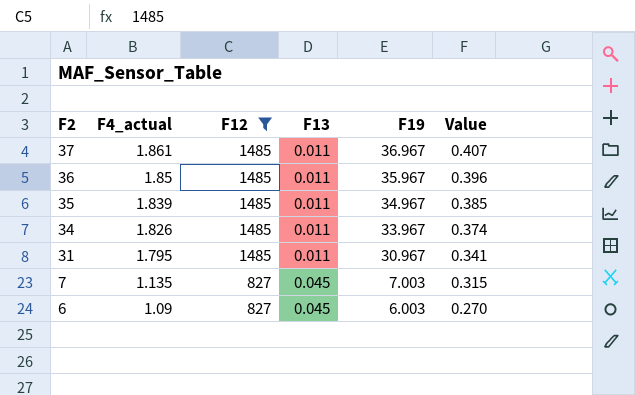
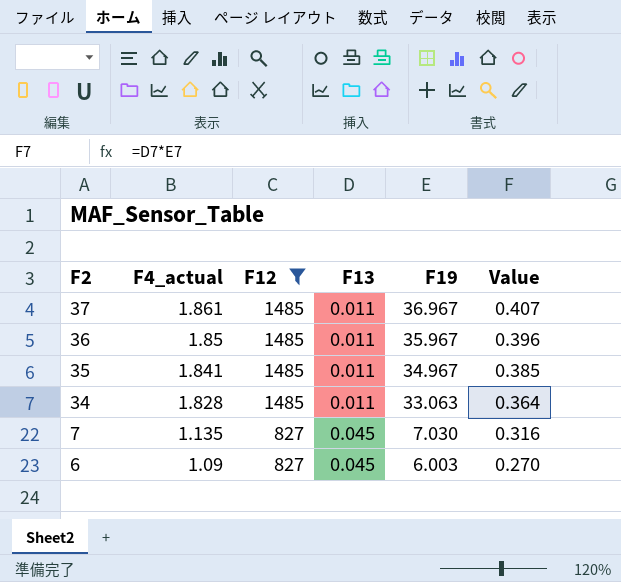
row 31: 1.795 | 1485 | 0.011 | 30.967 | 0.341 -> none
35 | F4_actual: 1.839 -> 1.841
34 | F4_actual: 1.826 -> 1.828
34 | F19: 33.967 -> 33.063
34 | Value: 0.374 -> 0.364
7 | F19: 7.003 -> 7.030
7 | Value: 0.315 -> 0.316

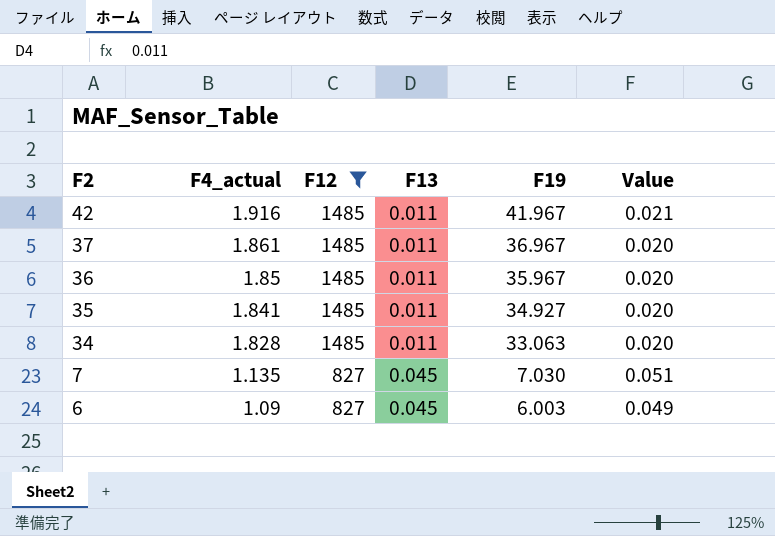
column Value | formula: [F13] * [F19] -> [F4_actual] * [F13]
row 42: none -> 1.916 | 1485 | 0.011 | 41.967 | 0.021
35 | F19: 34.967 -> 34.927

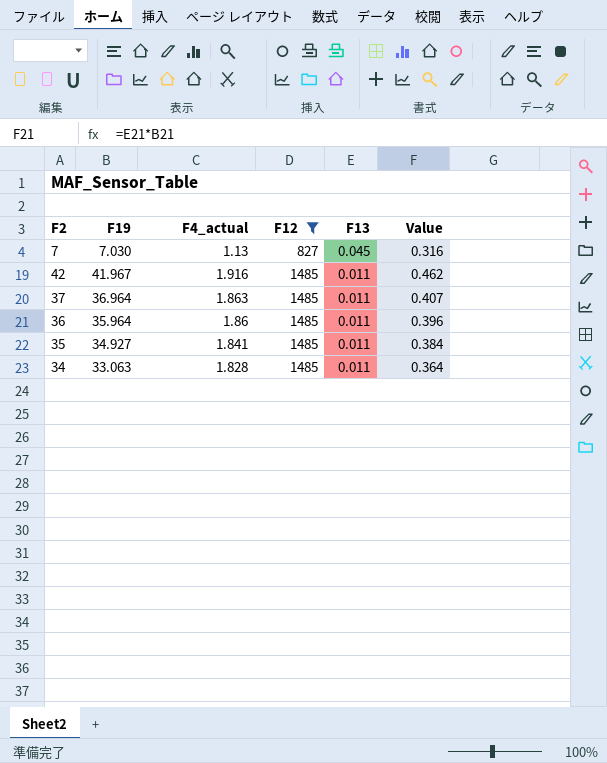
row order: F2 descending -> F12 ascending
column F19 | position: 5 -> 2
column Value | formula: [F4_actual] * [F13] -> [F19] * [F13]
row 6: 1.09 | 827 | 0.045 | 6.003 | 0.049 -> none
7 | F4_actual: 1.135 -> 1.13
37 | F19: 36.967 -> 36.964
37 | F4_actual: 1.861 -> 1.863
36 | F19: 35.967 -> 35.964
36 | F4_actual: 1.85 -> 1.86

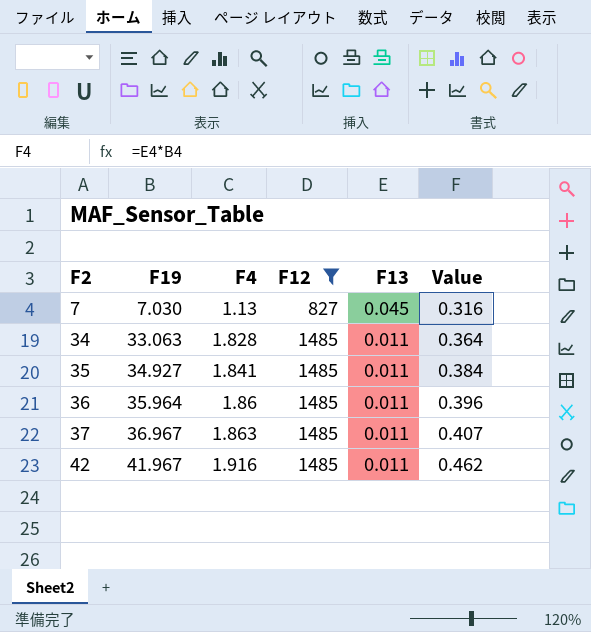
row order: F12 ascending -> F2 ascending
column name: F4_actual -> F4
37 | F19: 36.964 -> 36.967

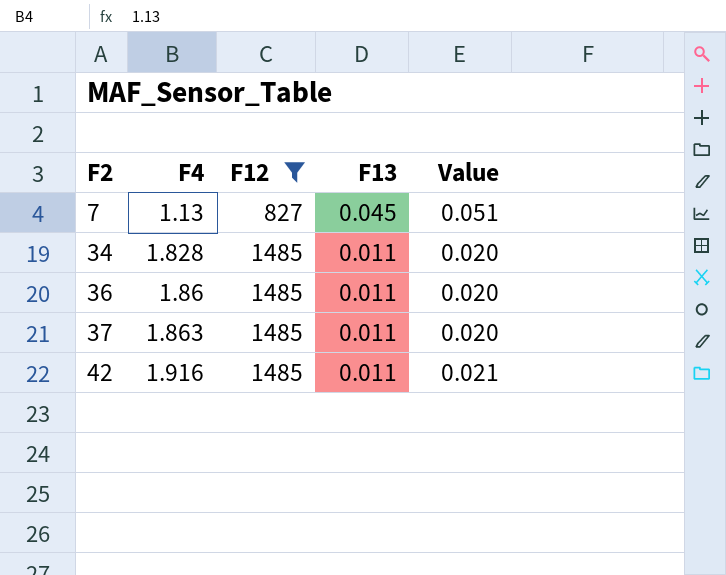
column F19 | position: 2 -> none
column Value | formula: [F19] * [F13] -> [F4] * [F13]
row 35: 34.927 | 1.841 | 1485 | 0.011 | 0.384 -> none

